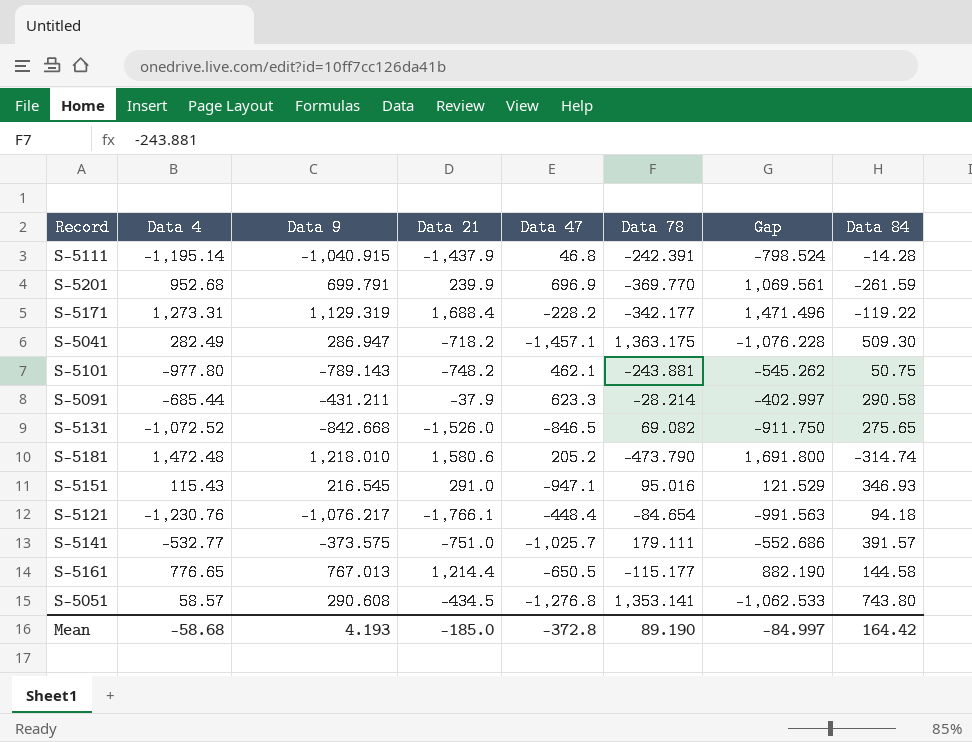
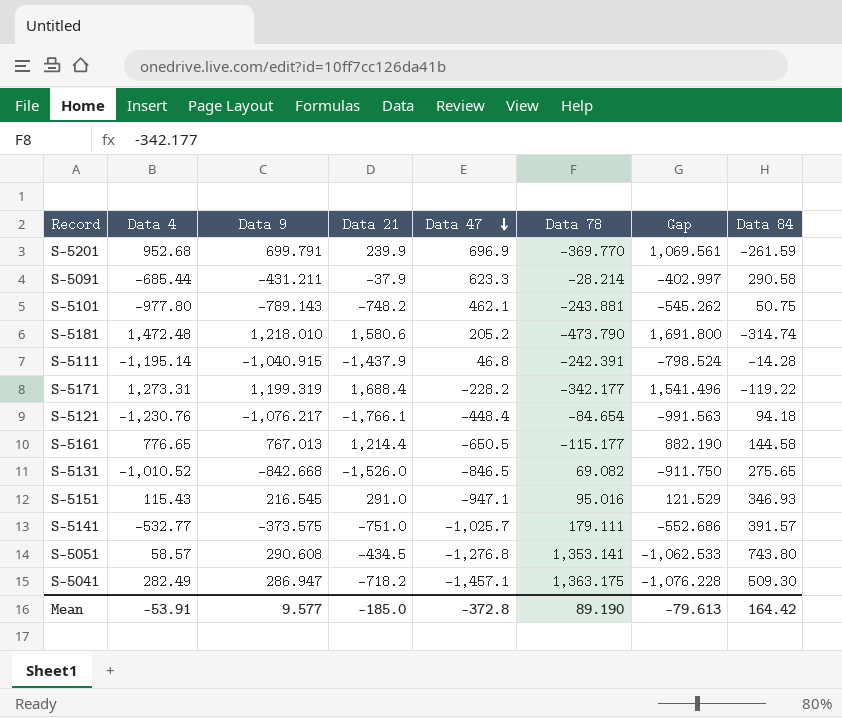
row order: none -> Data 47 descending
S-5171 | Data 9: 1,129.319 -> 1,199.319
S-5171 | Gap: 1,471.496 -> 1,541.496
S-5131 | Data 4: -1,072.52 -> -1,010.52
Mean | Data 4: -58.68 -> -53.91
Mean | Data 9: 4.193 -> 9.577
Mean | Gap: -84.997 -> -79.613

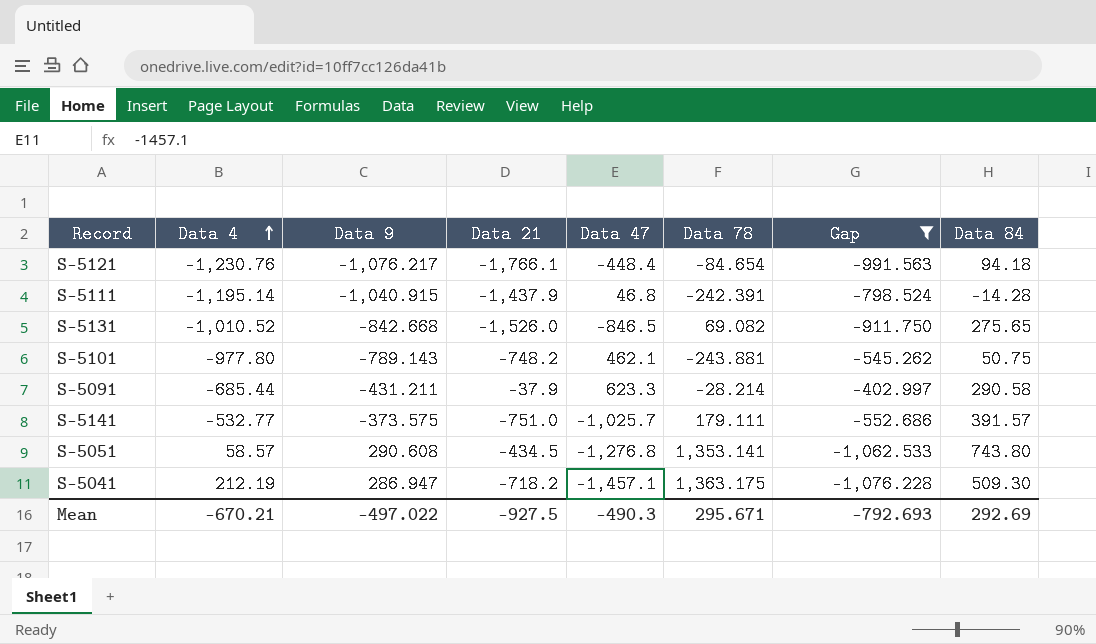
filter: none -> Gap <= -402.997
row order: Data 47 descending -> Data 4 ascending
S-5041 | Data 4: 282.49 -> 212.19
Mean | Data 4: -53.91 -> -670.21
Mean | Data 9: 9.577 -> -497.022
Mean | Data 21: -185.0 -> -927.5
Mean | Data 47: -372.8 -> -490.3
Mean | Data 78: 89.190 -> 295.671
Mean | Gap: -79.613 -> -792.693
Mean | Data 84: 164.42 -> 292.69

